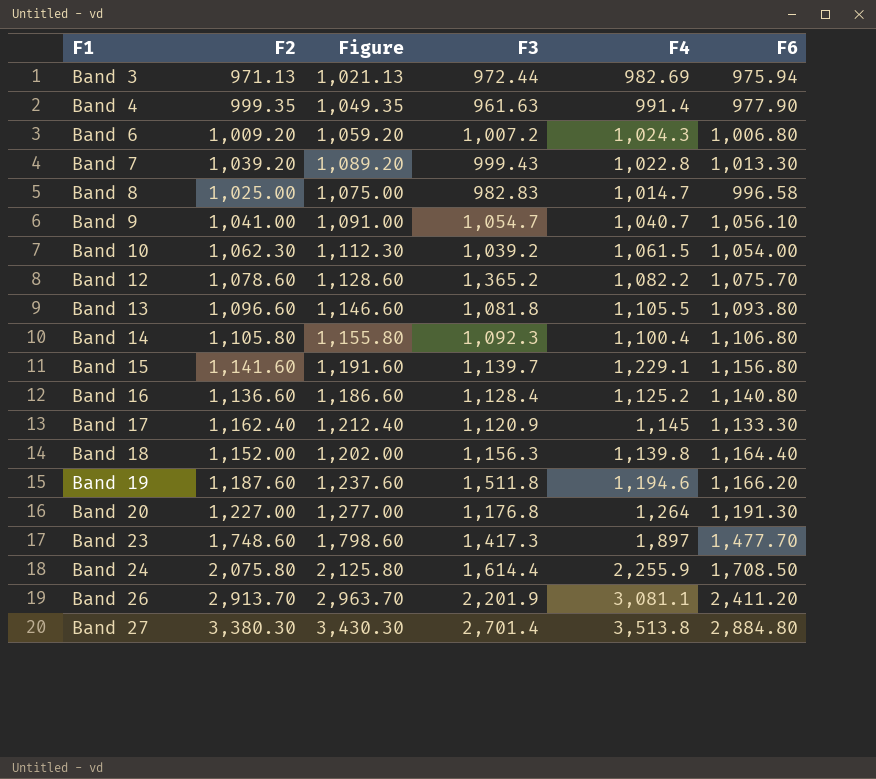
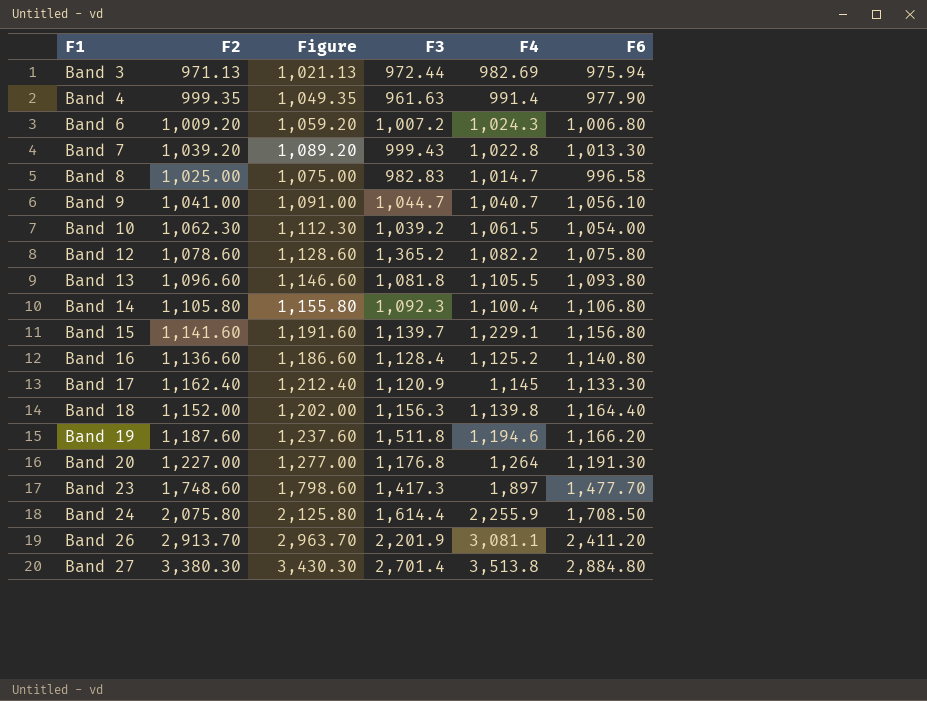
Band 9 | F3: 1,054.7 -> 1,044.7
Band 12 | F6: 1,075.70 -> 1,075.80

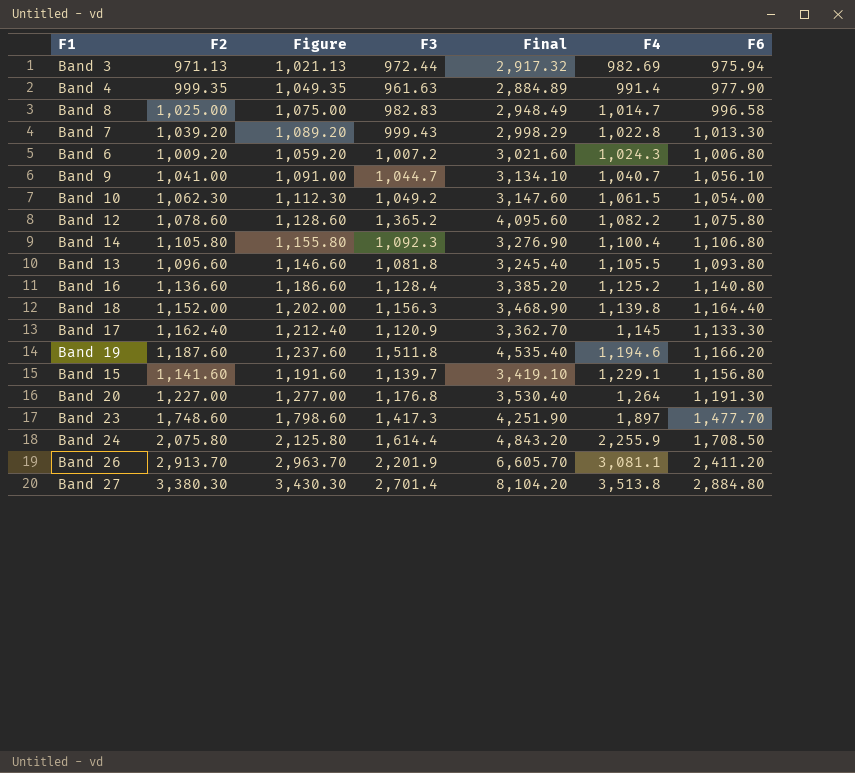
row order: F1 ascending -> F4 ascending
column Final | formula: none -> [F3] * 3
Band 10 | F3: 1,039.2 -> 1,049.2

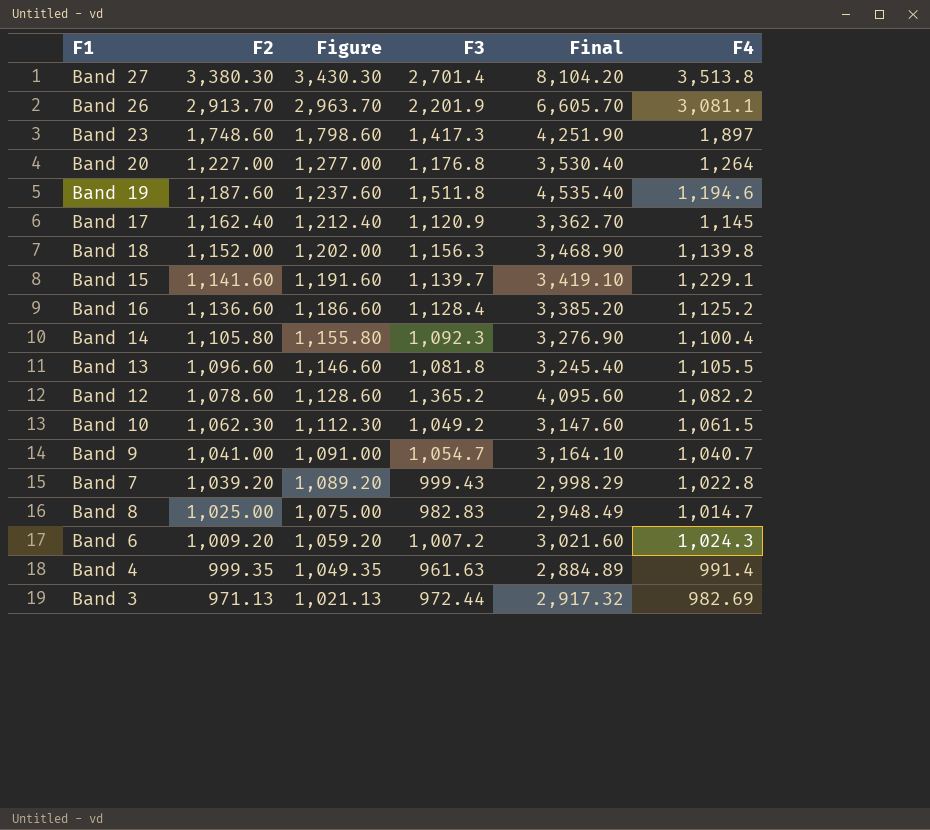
row order: F4 ascending -> F2 descending
column F6 | position: 7 -> none
row Band 24: 2,075.80 | 2,125.80 | 1,614.4 | 4,843.20 | 2,255.9 | 1,708.50 -> none
Band 9 | F3: 1,044.7 -> 1,054.7
Band 9 | Final: 3,134.10 -> 3,164.10

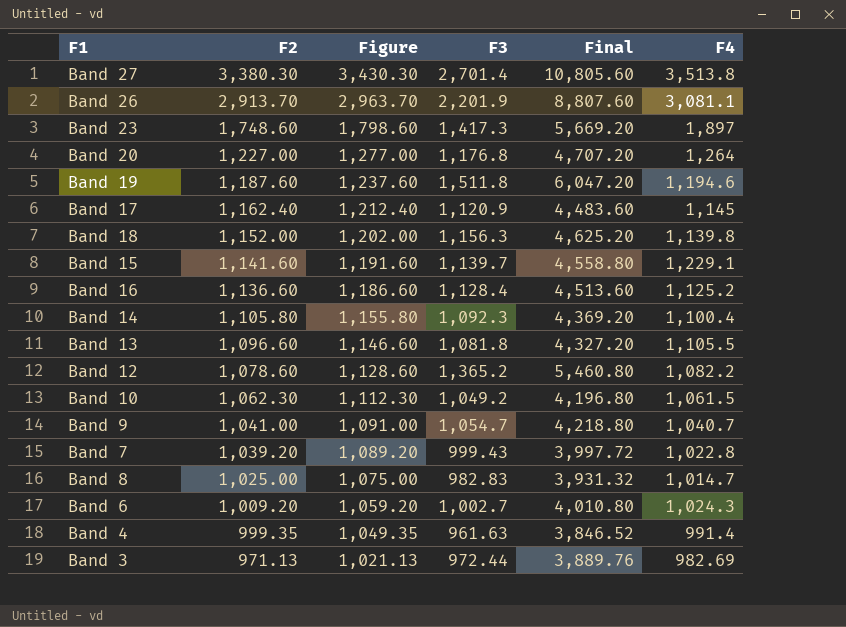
column Final | formula: [F3] * 3 -> [F3] * 4
Band 6 | F3: 1,007.2 -> 1,002.7

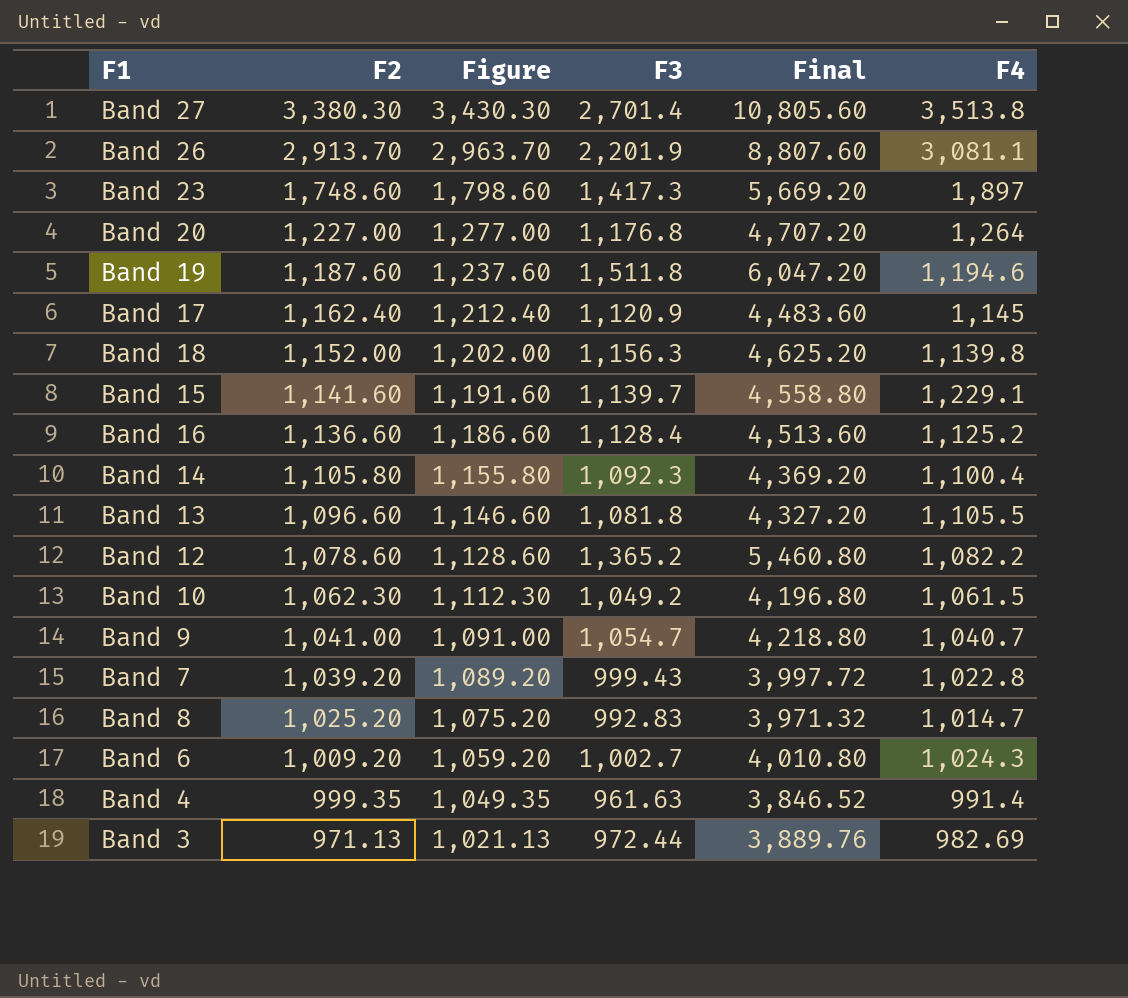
Band 8 | F2: 1,025.00 -> 1,025.20
Band 8 | Figure: 1,075.00 -> 1,075.20
Band 8 | F3: 982.83 -> 992.83
Band 8 | Final: 3,931.32 -> 3,971.32

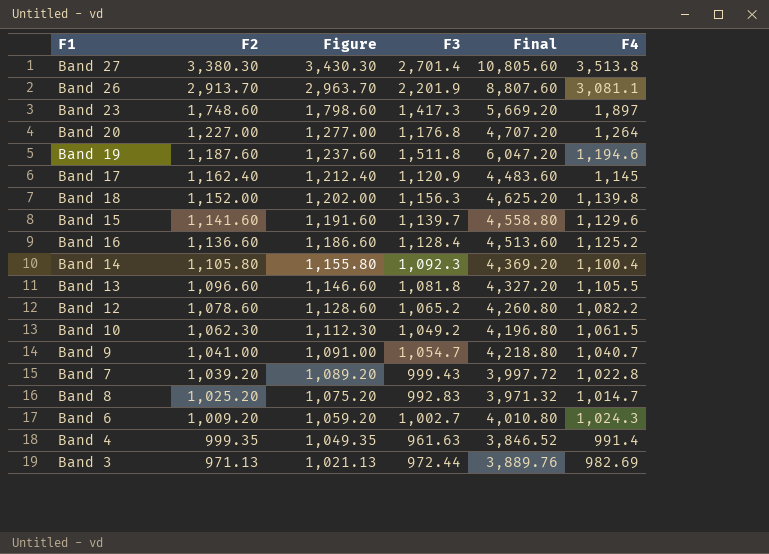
Band 15 | F4: 1,229.1 -> 1,129.6
Band 12 | F3: 1,365.2 -> 1,065.2
Band 12 | Final: 5,460.80 -> 4,260.80

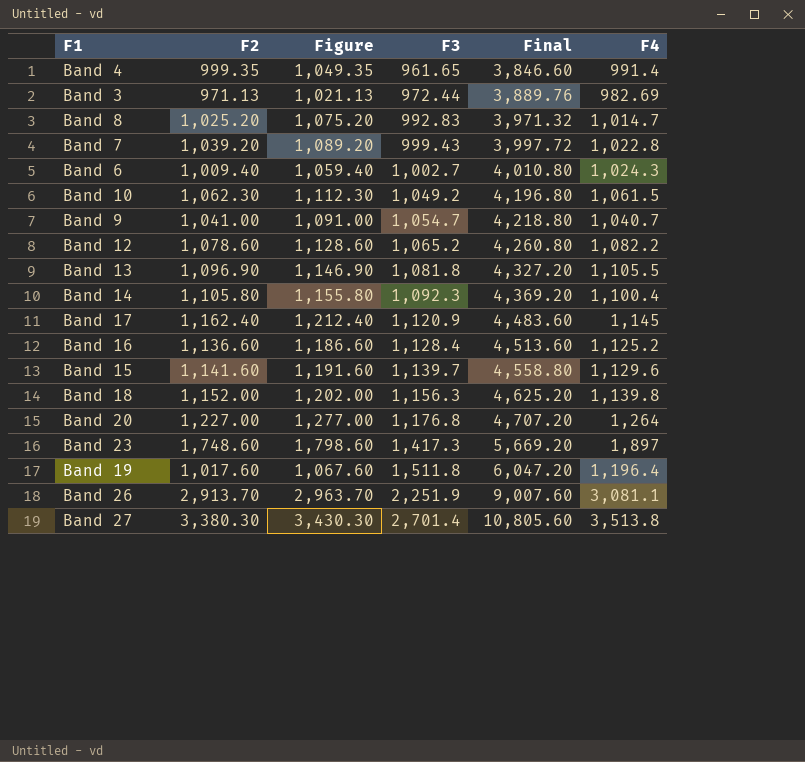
row order: F2 descending -> F3 ascending
Band 4 | F3: 961.63 -> 961.65
Band 4 | Final: 3,846.52 -> 3,846.60
Band 6 | F2: 1,009.20 -> 1,009.40
Band 6 | Figure: 1,059.20 -> 1,059.40
Band 13 | F2: 1,096.60 -> 1,096.90
Band 13 | Figure: 1,146.60 -> 1,146.90
Band 19 | F2: 1,187.60 -> 1,017.60
Band 19 | Figure: 1,237.60 -> 1,067.60
Band 19 | F4: 1,194.6 -> 1,196.4
Band 26 | F3: 2,201.9 -> 2,251.9
Band 26 | Final: 8,807.60 -> 9,007.60

